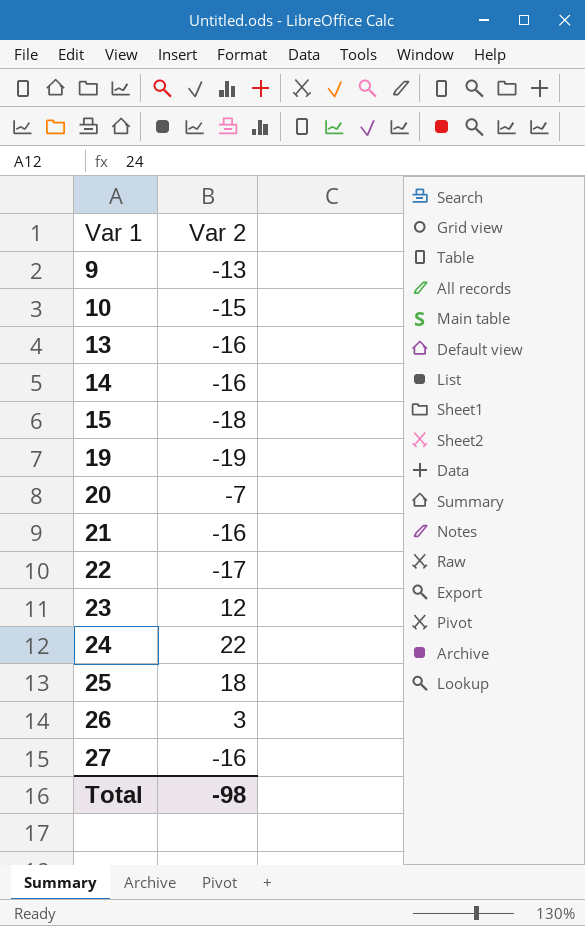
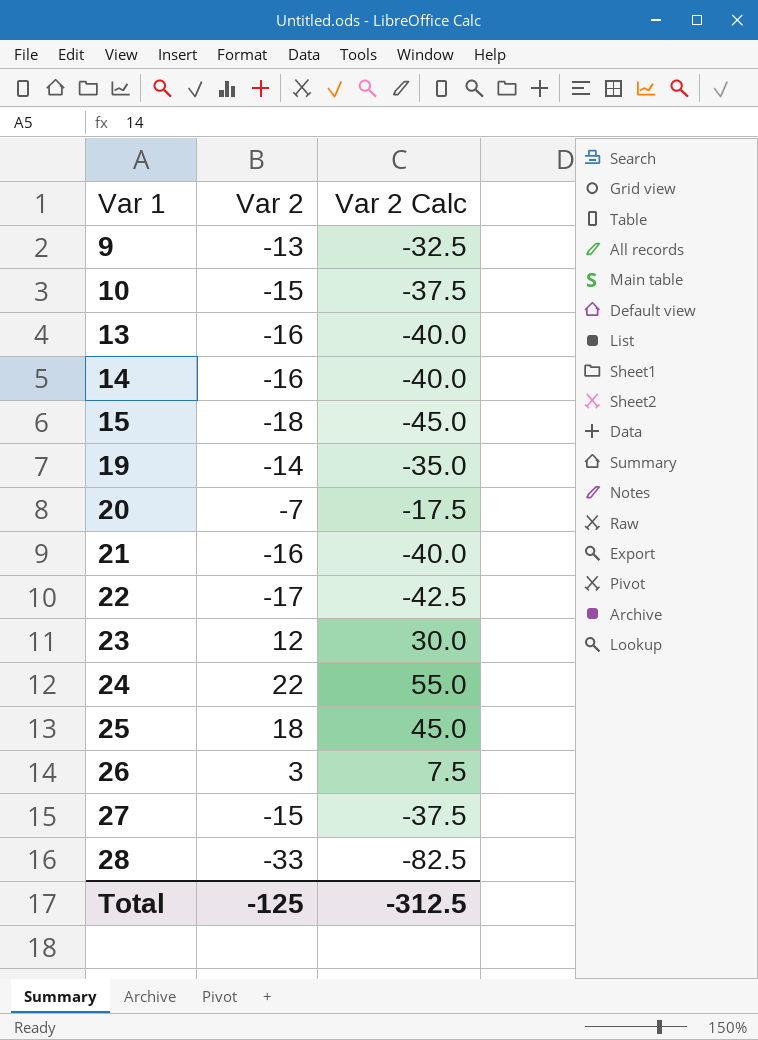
column Var 2 Calc | formula: none -> [Var 2] * 2.5
19 | Var 2: -19 -> -14
27 | Var 2: -16 -> -15
row 28: none -> -33 | -82.5
Total | Var 2: -98 -> -125

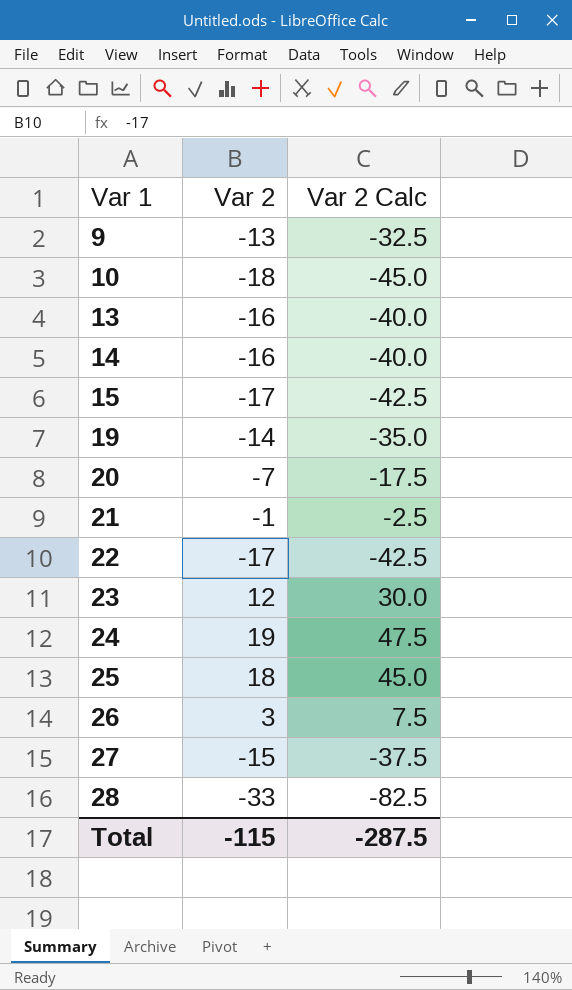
10 | Var 2: -15 -> -18
10 | Var 2 Calc: -37.5 -> -45.0
15 | Var 2: -18 -> -17
15 | Var 2 Calc: -45.0 -> -42.5
21 | Var 2: -16 -> -1
21 | Var 2 Calc: -40.0 -> -2.5
24 | Var 2: 22 -> 19
24 | Var 2 Calc: 55.0 -> 47.5
Total | Var 2: -125 -> -115
Total | Var 2 Calc: -312.5 -> -287.5

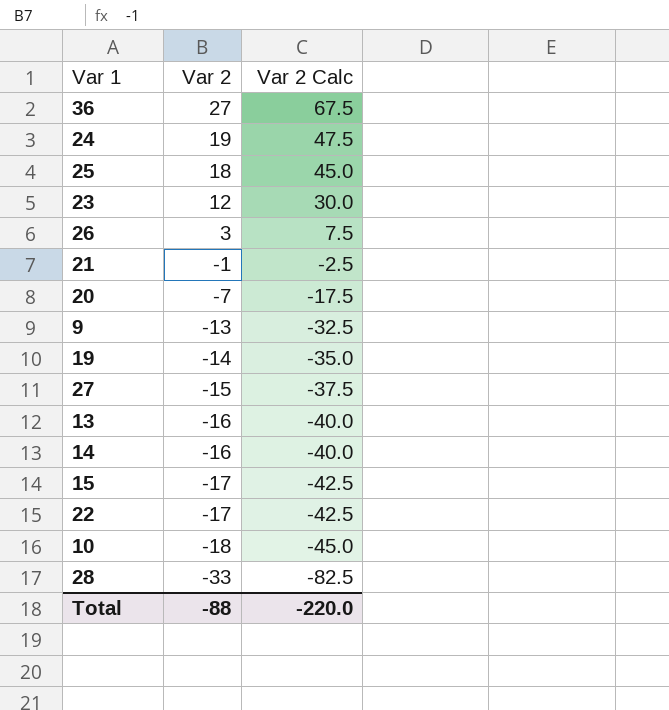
row order: Var 1 ascending -> Var 2 descending
row 36: none -> 27 | 67.5
Total | Var 2: -115 -> -88
Total | Var 2 Calc: -287.5 -> -220.0

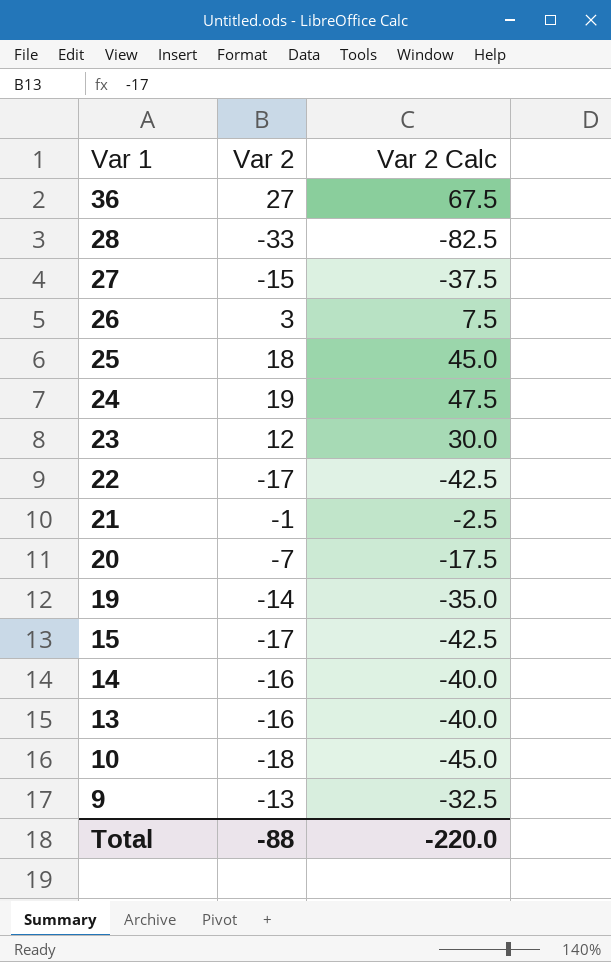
row order: Var 2 descending -> Var 1 descending

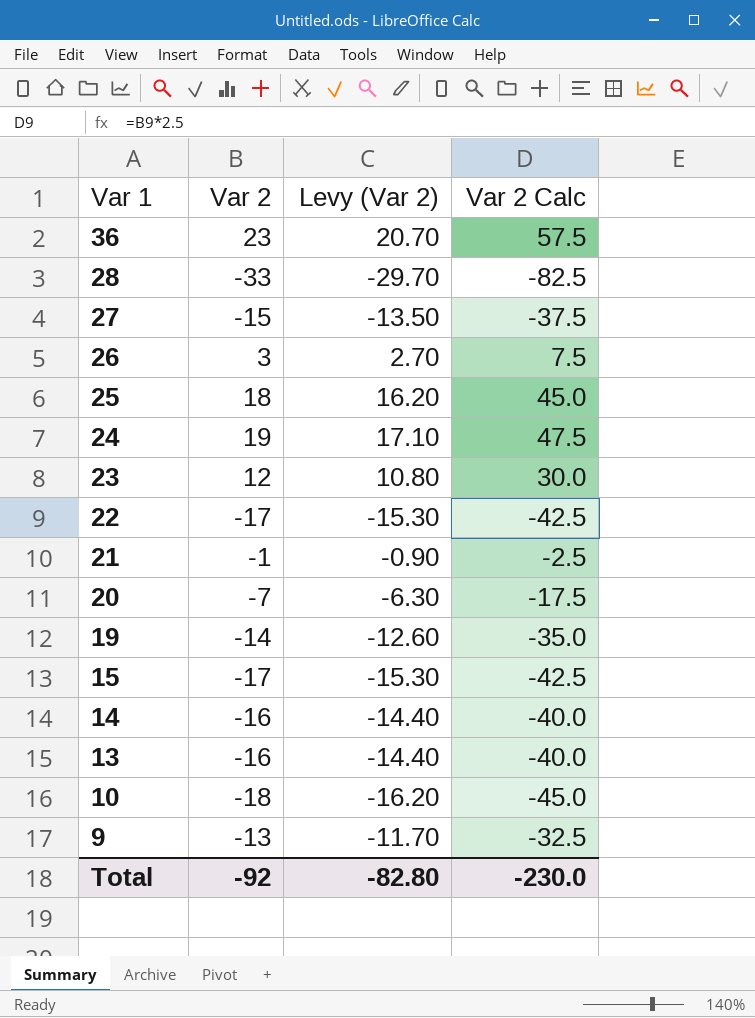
column Levy (Var 2) | formula: none -> [Var 2] * 0.9
36 | Var 2: 27 -> 23
36 | Var 2 Calc: 67.5 -> 57.5
Total | Var 2: -88 -> -92
Total | Var 2 Calc: -220.0 -> -230.0

